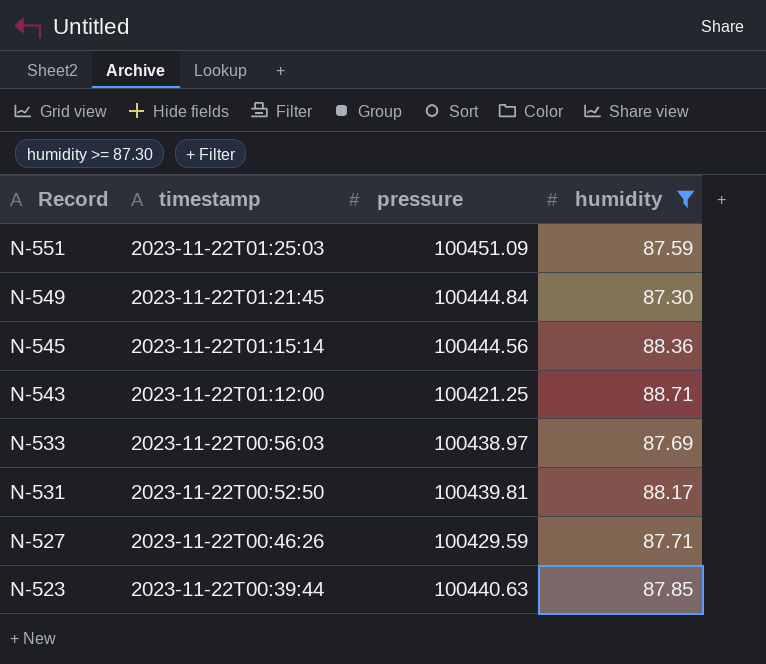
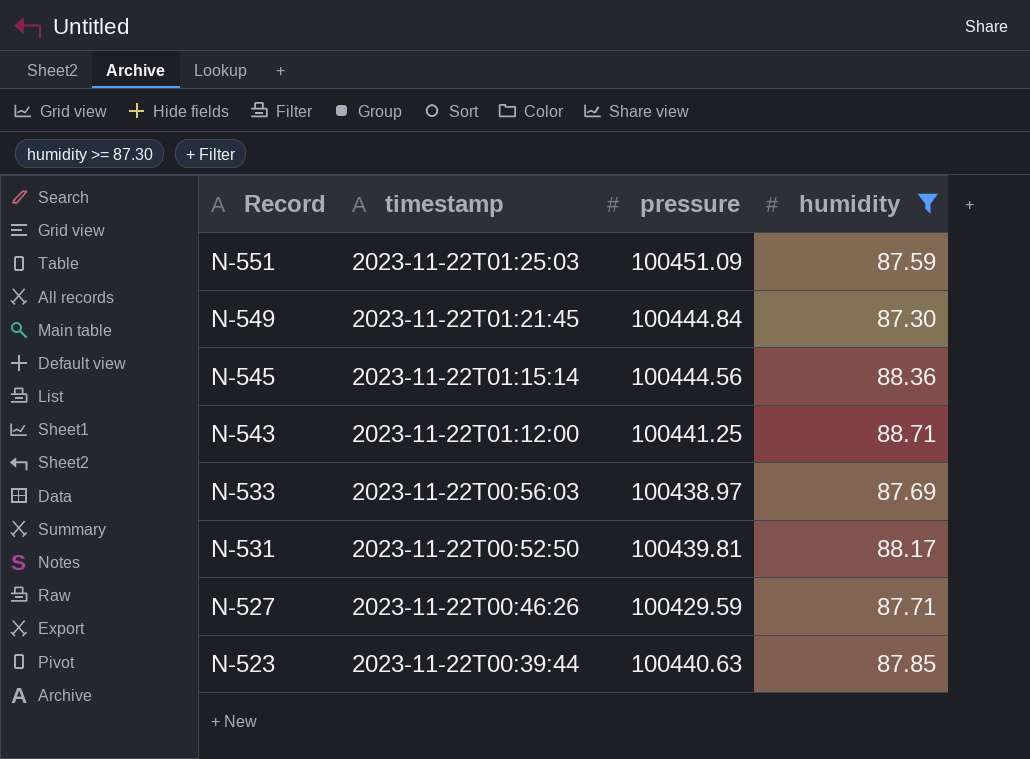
N-543 | pressure: 100421.25 -> 100441.25

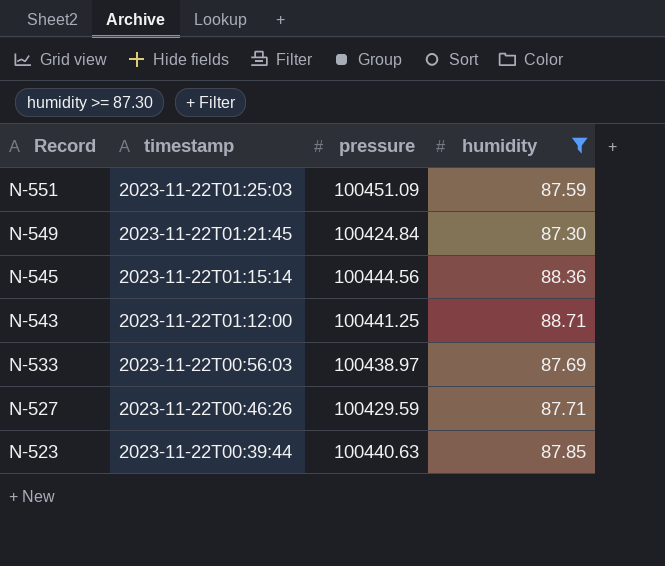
row N-531: 2023-11-22T00:52:50 | 100439.81 | 88.17 -> none
N-549 | pressure: 100444.84 -> 100424.84

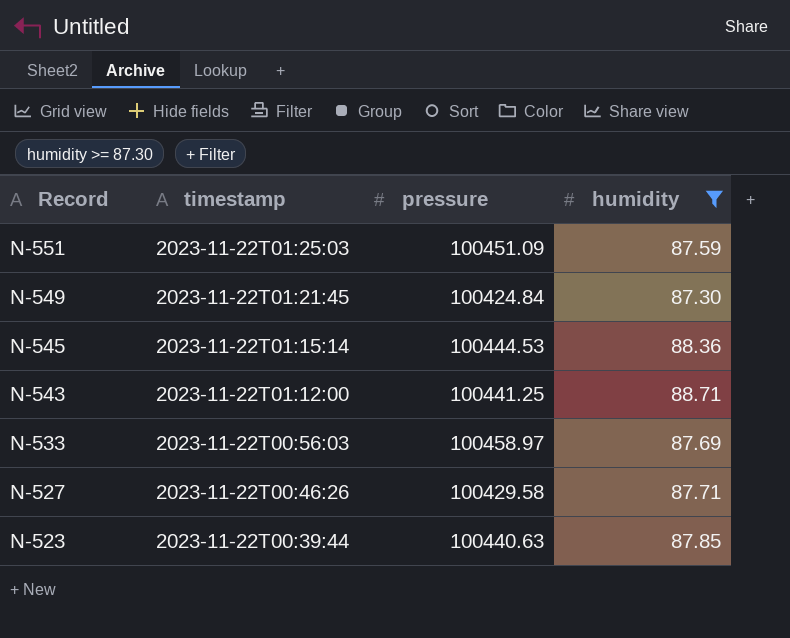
N-545 | pressure: 100444.56 -> 100444.53
N-533 | pressure: 100438.97 -> 100458.97
N-527 | pressure: 100429.59 -> 100429.58

